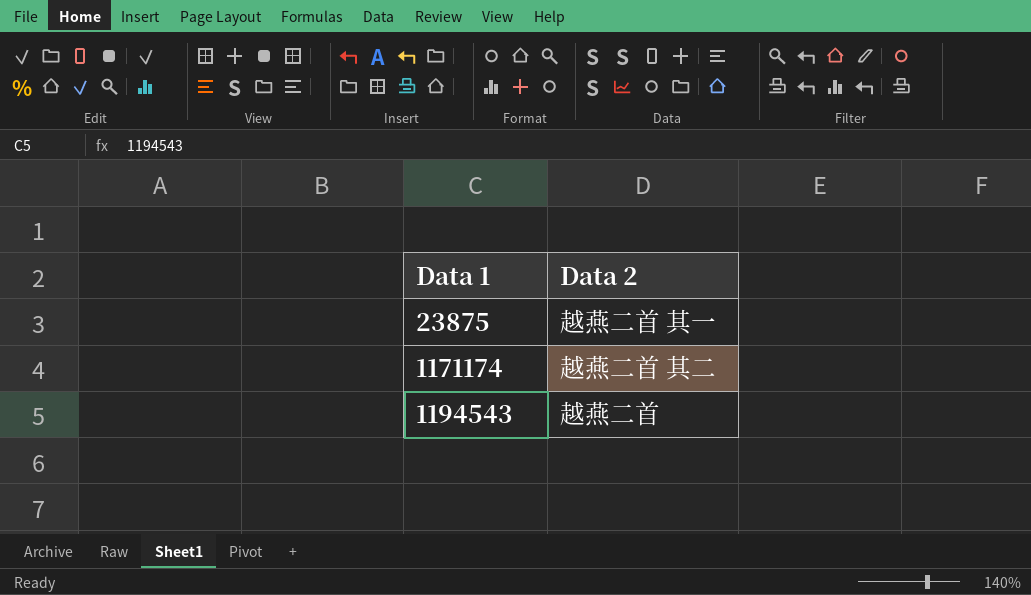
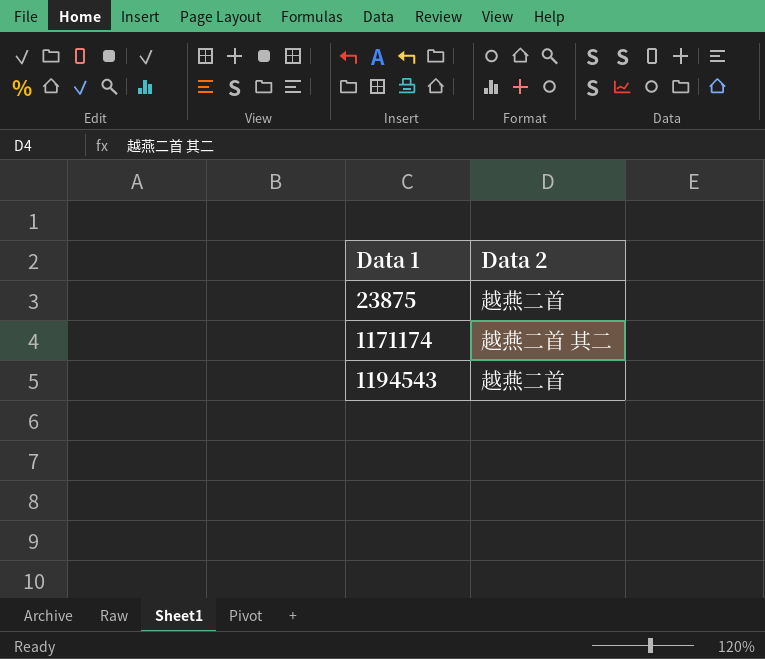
23875 | Data 2: 越燕二首 其一 -> 越燕二首

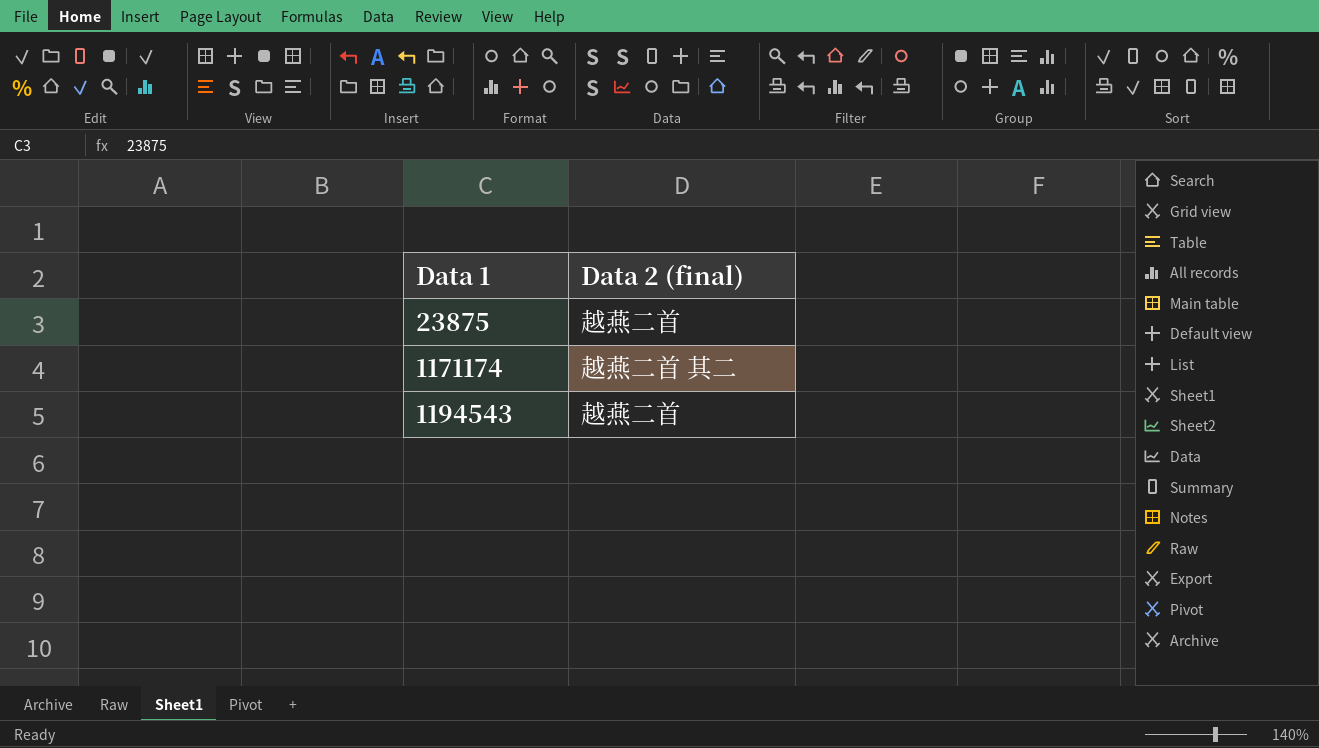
column name: Data 2 -> Data 2 (final)

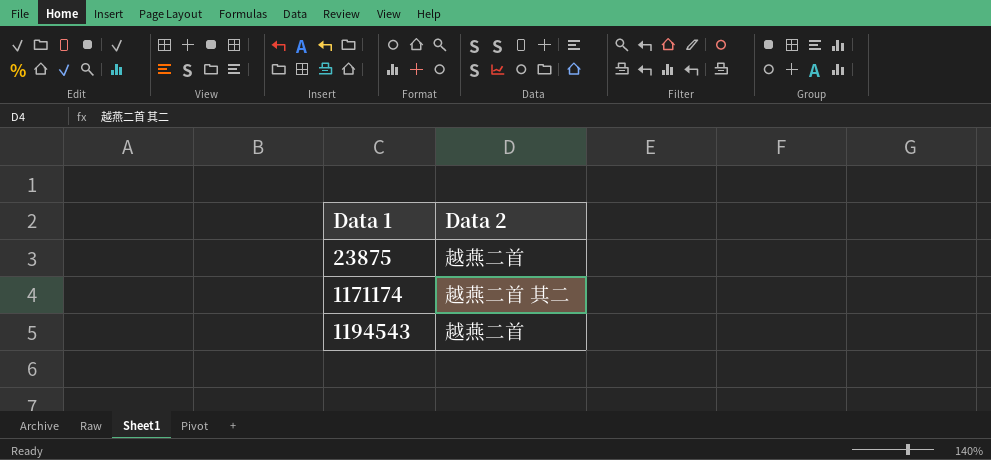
column name: Data 2 (final) -> Data 2

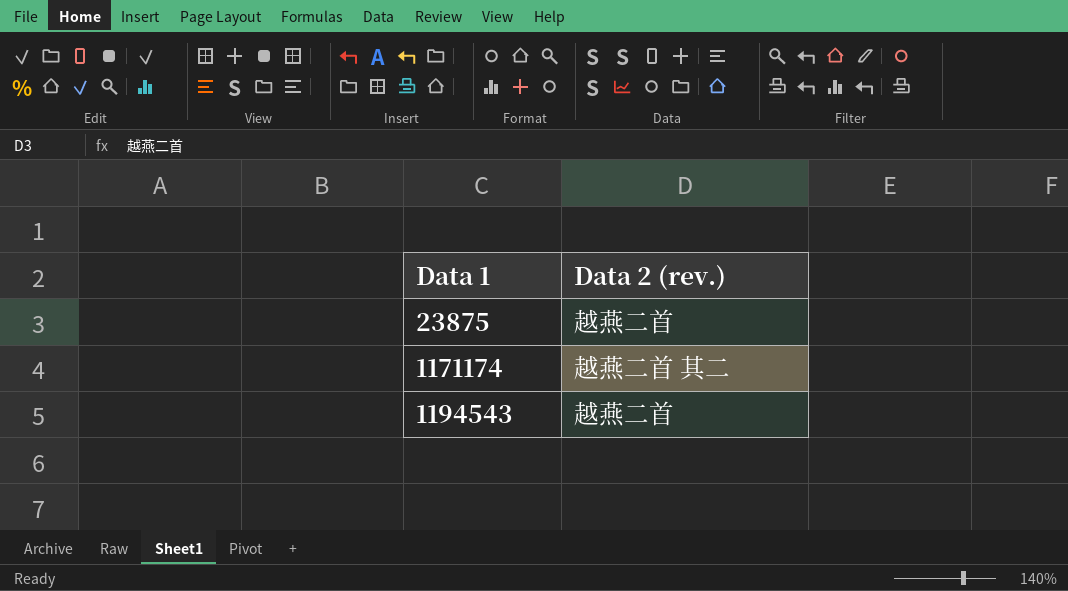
column name: Data 2 -> Data 2 (rev.)

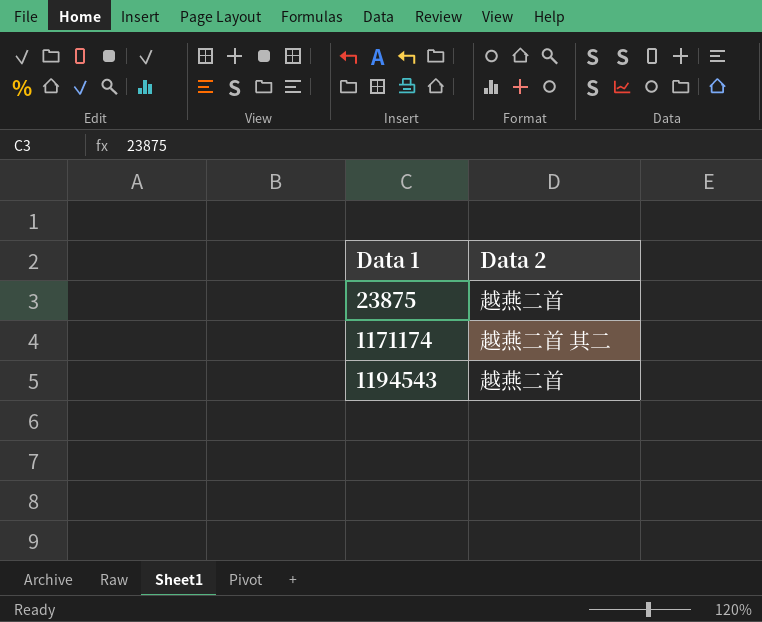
column name: Data 2 (rev.) -> Data 2

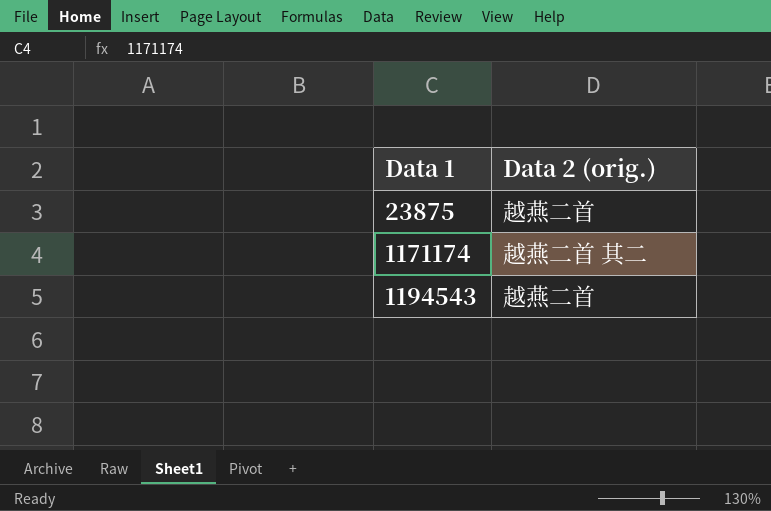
column name: Data 2 -> Data 2 (orig.)

